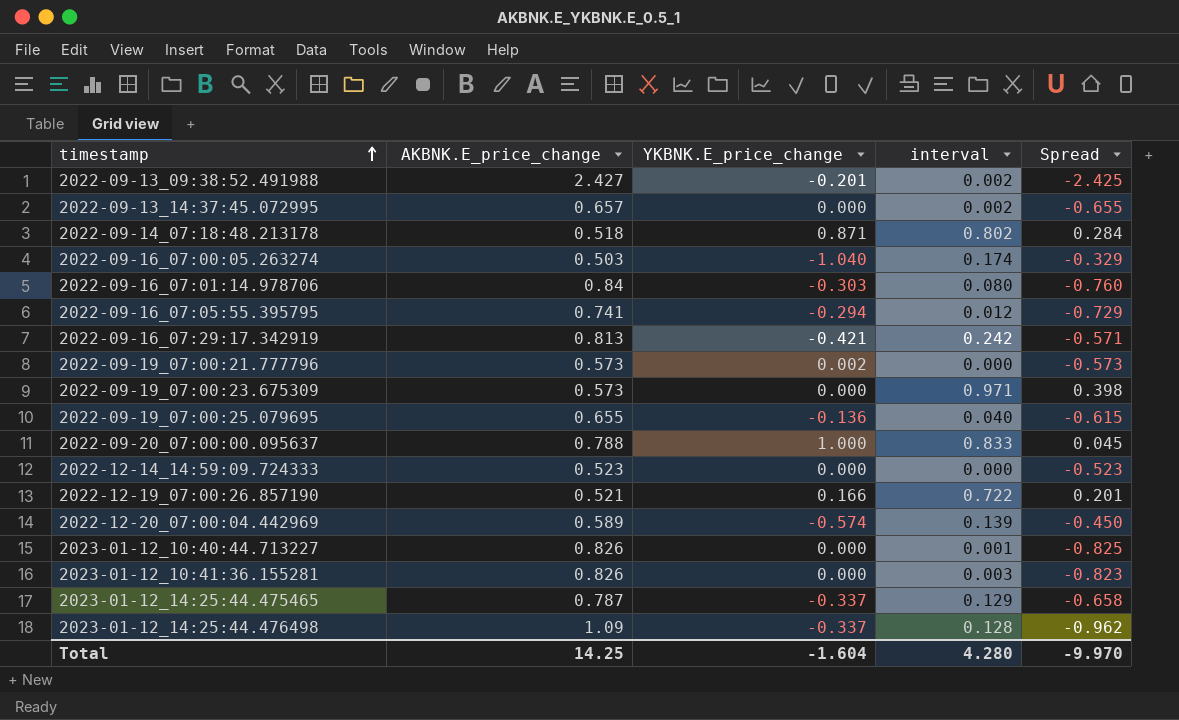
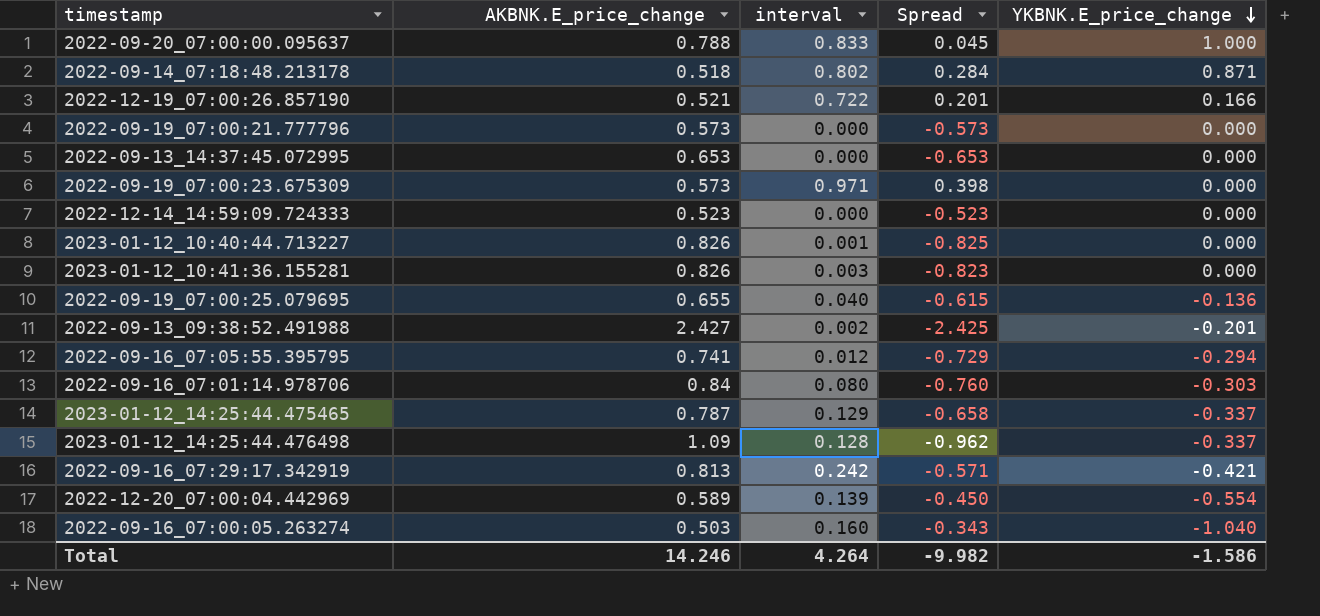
row order: timestamp ascending -> YKBNK.E_price_change descending
column YKBNK.E_price_change | position: 3 -> 5
2022-09-19_07:00:21.777796 | YKBNK.E_price_change: 0.002 -> 0.000
2022-09-13_14:37:45.072995 | AKBNK.E_price_change: 0.657 -> 0.653
2022-09-13_14:37:45.072995 | interval: 0.002 -> 0.000
2022-09-13_14:37:45.072995 | Spread: -0.655 -> -0.653
2022-12-20_07:00:04.442969 | YKBNK.E_price_change: -0.574 -> -0.554
2022-09-16_07:00:05.263274 | interval: 0.174 -> 0.160
2022-09-16_07:00:05.263274 | Spread: -0.329 -> -0.343
Total | AKBNK.E_price_change: 14.25 -> 14.246
Total | interval: 4.280 -> 4.264
Total | Spread: -9.970 -> -9.982
Total | YKBNK.E_price_change: -1.604 -> -1.586

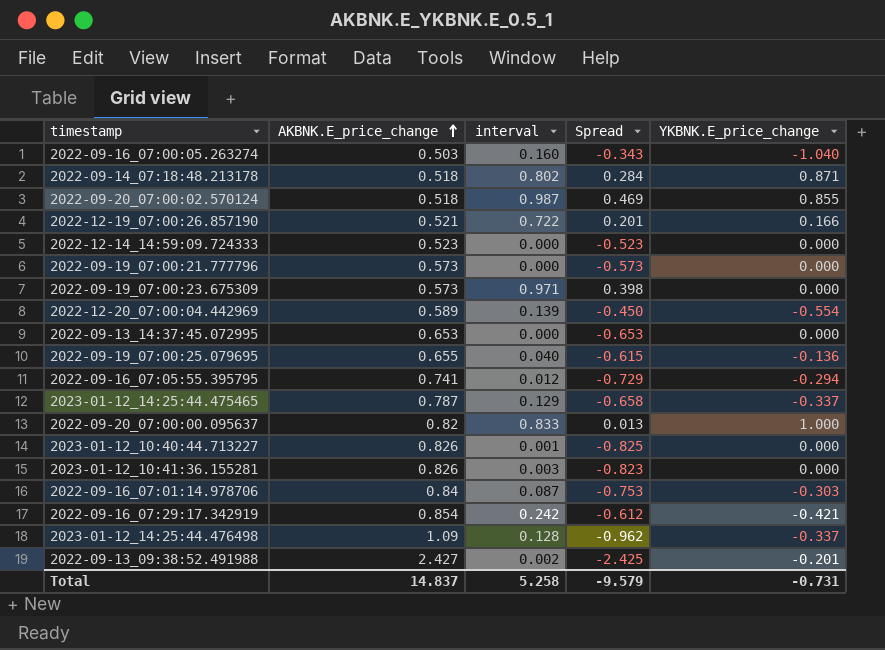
row order: YKBNK.E_price_change descending -> AKBNK.E_price_change ascending
row 2022-09-20_07:00:02.570124: none -> 0.518 | 0.987 | 0.469 | 0.855
2022-09-20_07:00:00.095637 | AKBNK.E_price_change: 0.788 -> 0.82
2022-09-20_07:00:00.095637 | Spread: 0.045 -> 0.013
2022-09-16_07:01:14.978706 | interval: 0.080 -> 0.087
2022-09-16_07:01:14.978706 | Spread: -0.760 -> -0.753
2022-09-16_07:29:17.342919 | AKBNK.E_price_change: 0.813 -> 0.854
2022-09-16_07:29:17.342919 | Spread: -0.571 -> -0.612
Total | AKBNK.E_price_change: 14.246 -> 14.837
Total | interval: 4.264 -> 5.258
Total | Spread: -9.982 -> -9.579
Total | YKBNK.E_price_change: -1.586 -> -0.731

